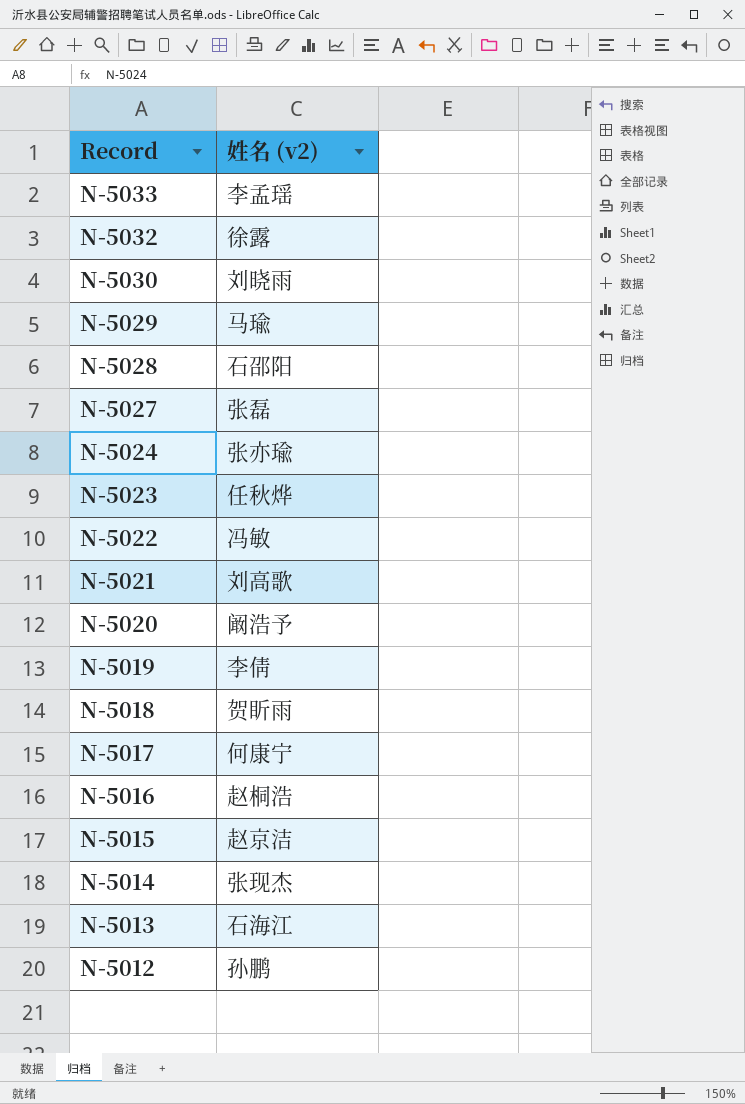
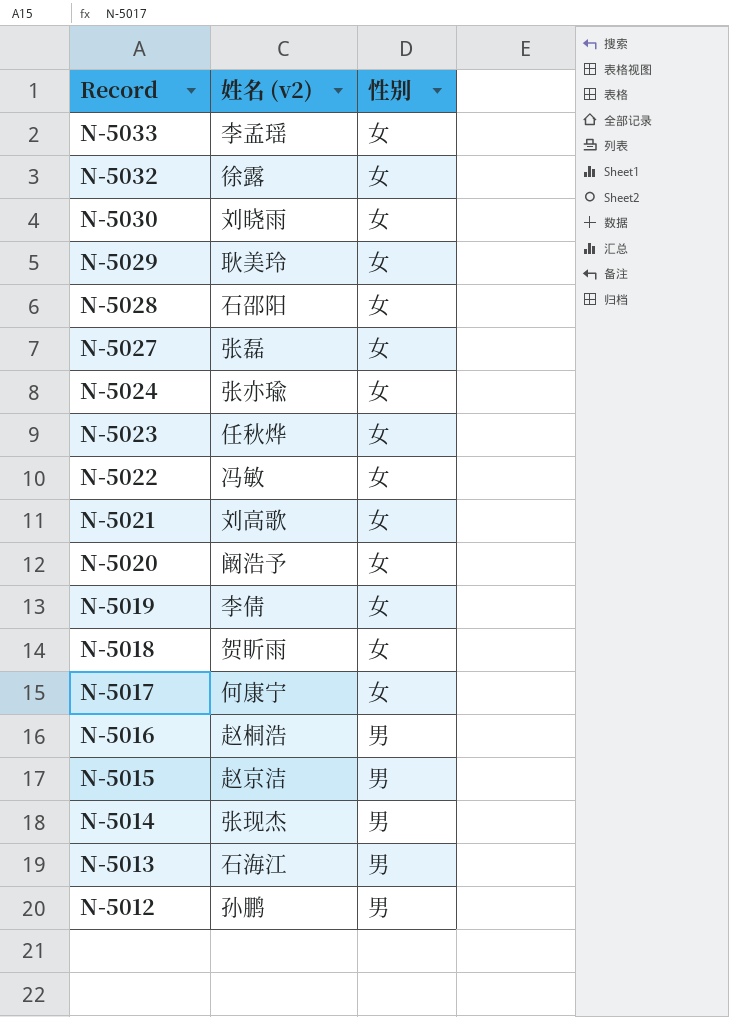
column 性别 | position: none -> 3
N-5029 | 姓名 (v2): 马瑜 -> 耿美玲

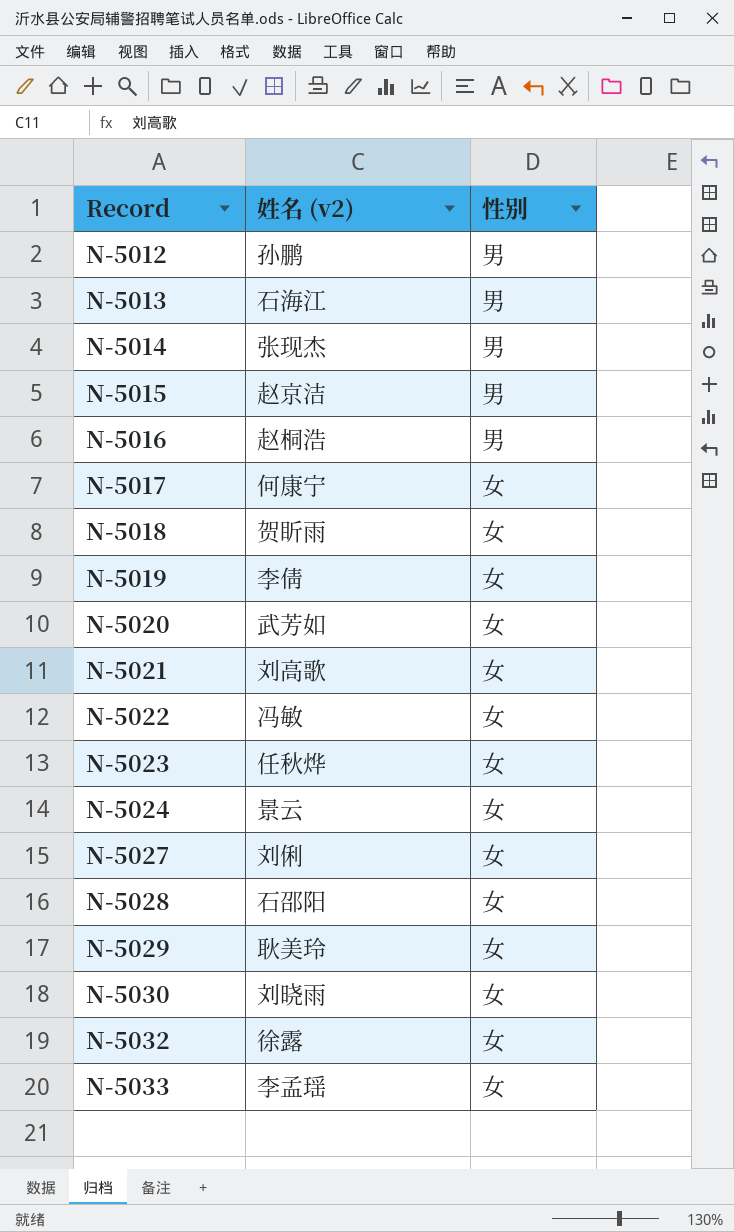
row order: Record descending -> Record ascending
N-5020 | 姓名 (v2): 阚浩予 -> 武芳如
N-5024 | 姓名 (v2): 张亦瑜 -> 景云
N-5027 | 姓名 (v2): 张磊 -> 刘俐

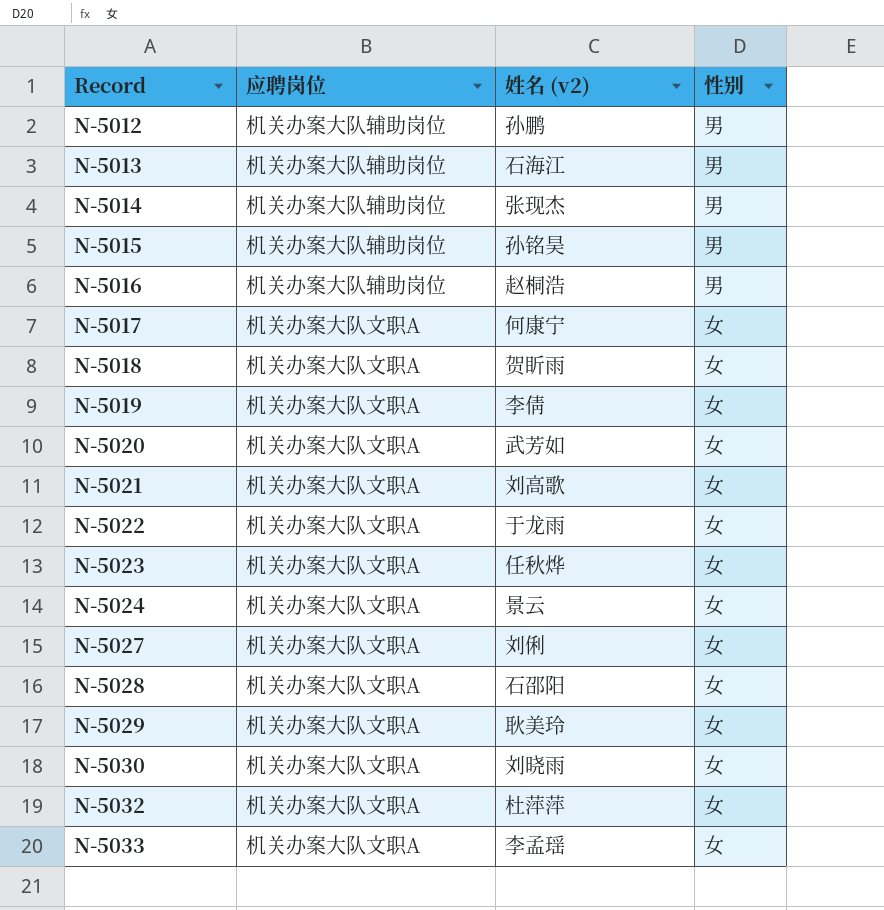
column 应聘岗位 | position: none -> 2
N-5015 | 姓名 (v2): 赵京洁 -> 孙铭昊
N-5022 | 姓名 (v2): 冯敏 -> 于龙雨
N-5032 | 姓名 (v2): 徐露 -> 杜萍萍

